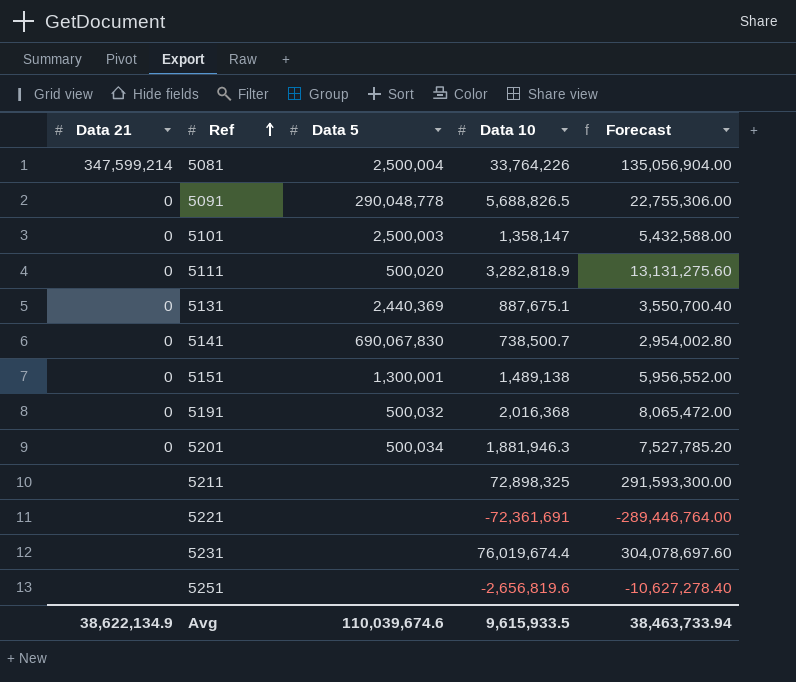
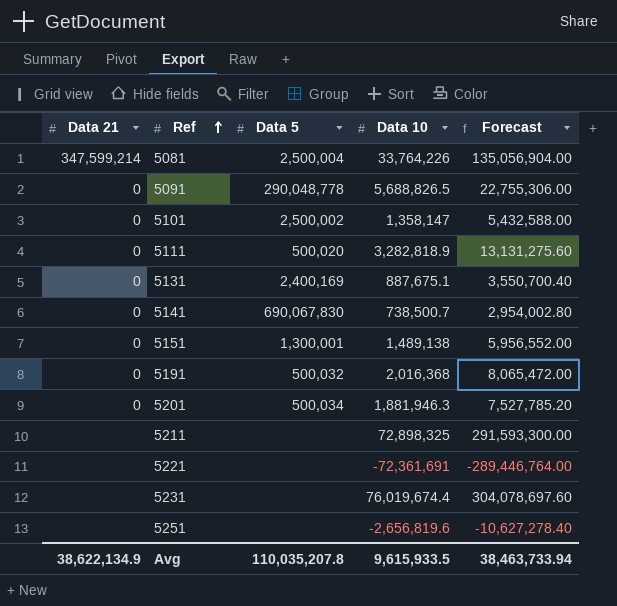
5101 | Data 5: 2,500,003 -> 2,500,002
5131 | Data 5: 2,440,369 -> 2,400,169
Avg | Data 5: 110,039,674.6 -> 110,035,207.8

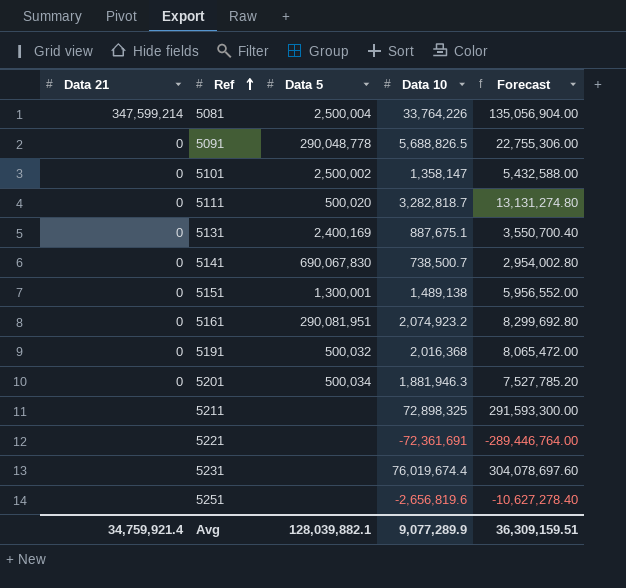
5111 | Data 10: 3,282,818.9 -> 3,282,818.7
5111 | Forecast: 13,131,275.60 -> 13,131,274.80
row 5161: none -> 0 | 290,081,951 | 2,074,923.2 | 8,299,692.80
Avg | Data 21: 38,622,134.9 -> 34,759,921.4
Avg | Data 5: 110,035,207.8 -> 128,039,882.1
Avg | Data 10: 9,615,933.5 -> 9,077,289.9
Avg | Forecast: 38,463,733.94 -> 36,309,159.51

